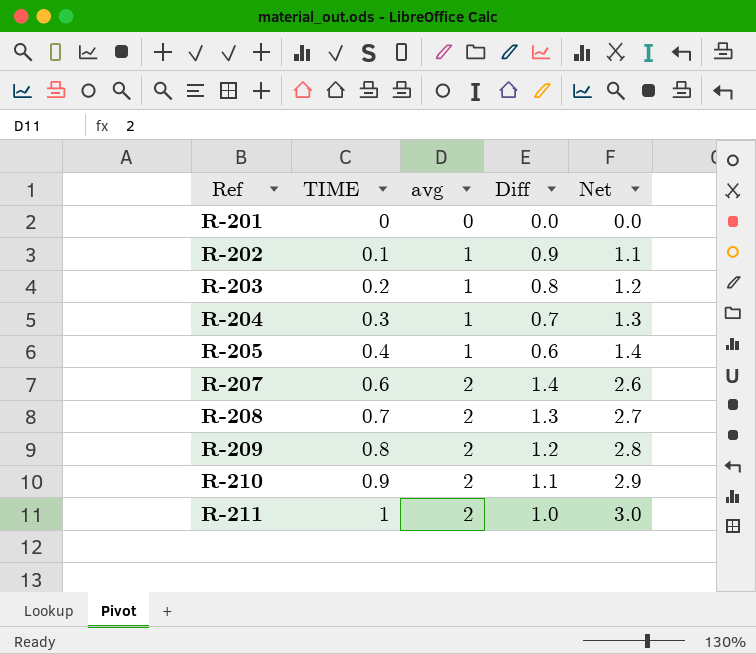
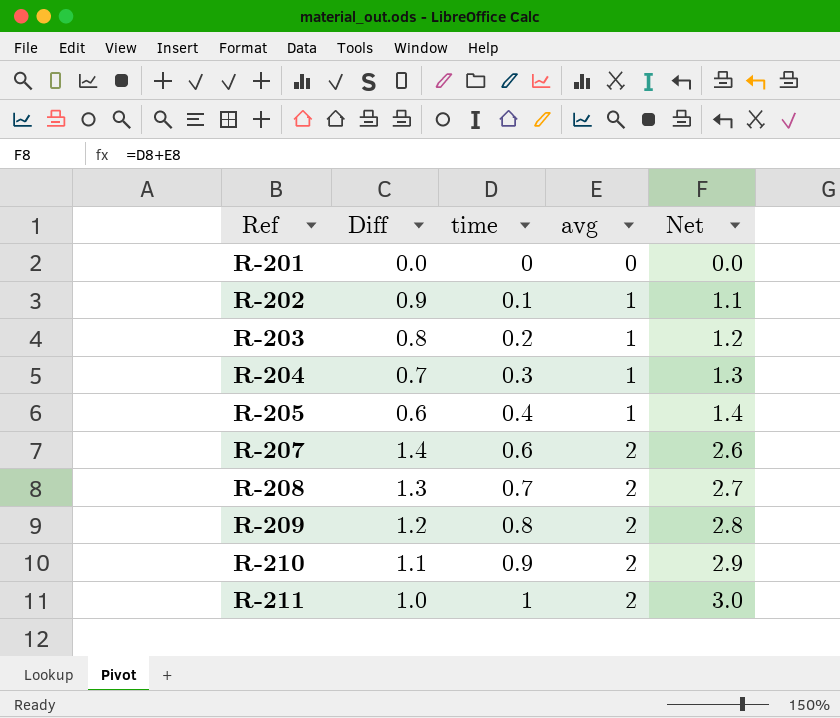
column Diff | position: 4 -> 2
column name: TIME -> time

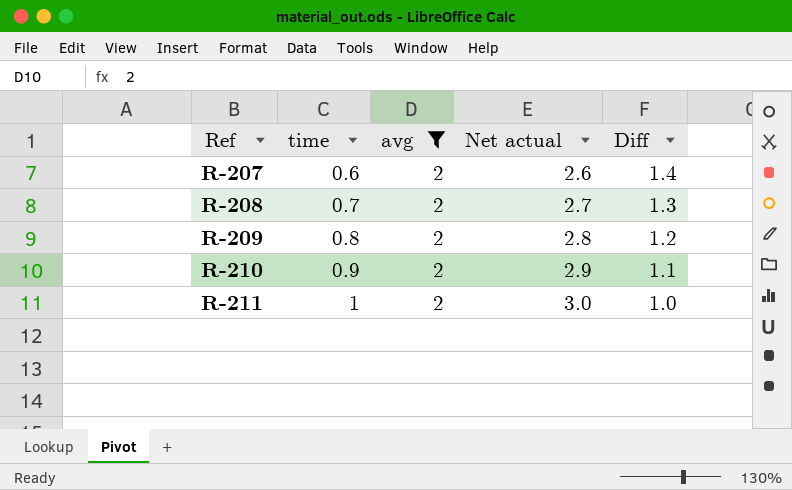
filter: none -> avg = 2
column name: Net -> Net actual
column Diff | position: 2 -> 5

